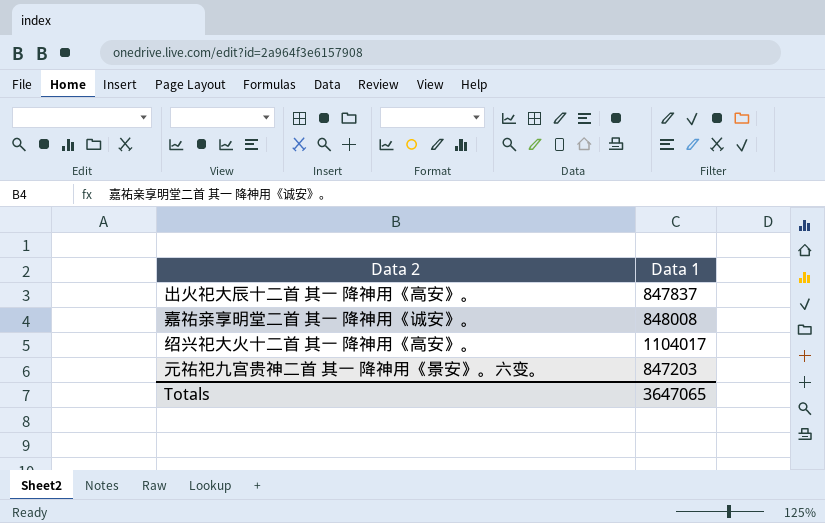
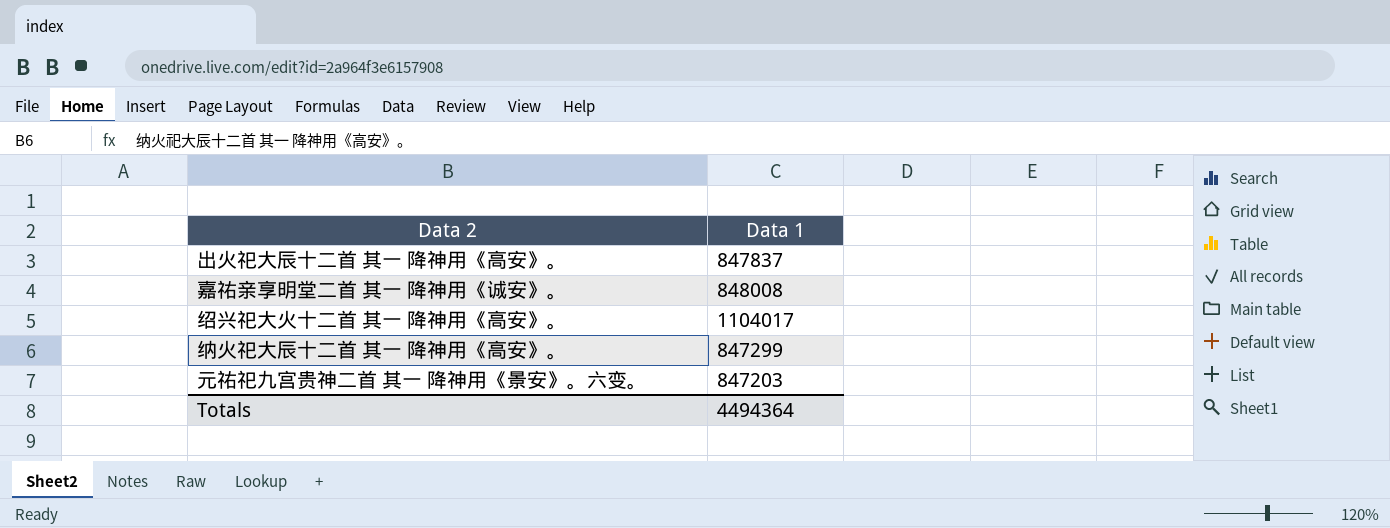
row 纳火祀大辰十二首 其一 降神用《高安》。: none -> 847299
Totals | Data 1: 3647065 -> 4494364

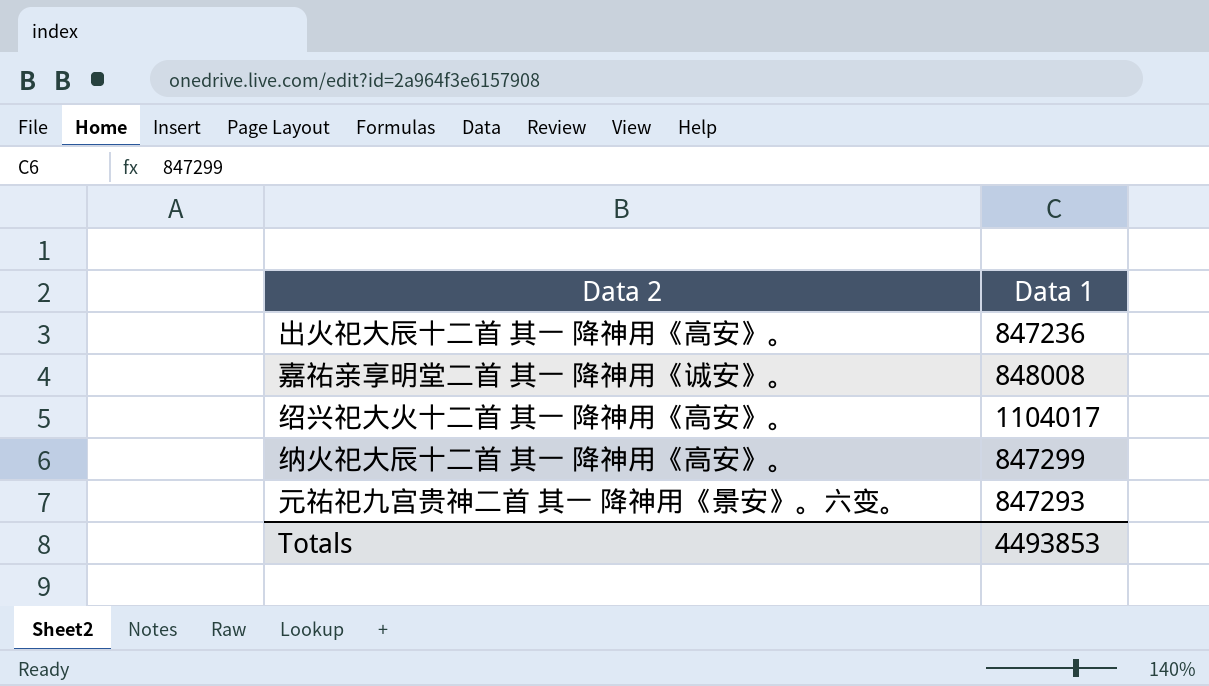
出火祀大辰十二首 其一 降神用《高安》。 | Data 1: 847837 -> 847236
元祐祀九宫贵神二首 其一 降神用《景安》。六变。 | Data 1: 847203 -> 847293
Totals | Data 1: 4494364 -> 4493853

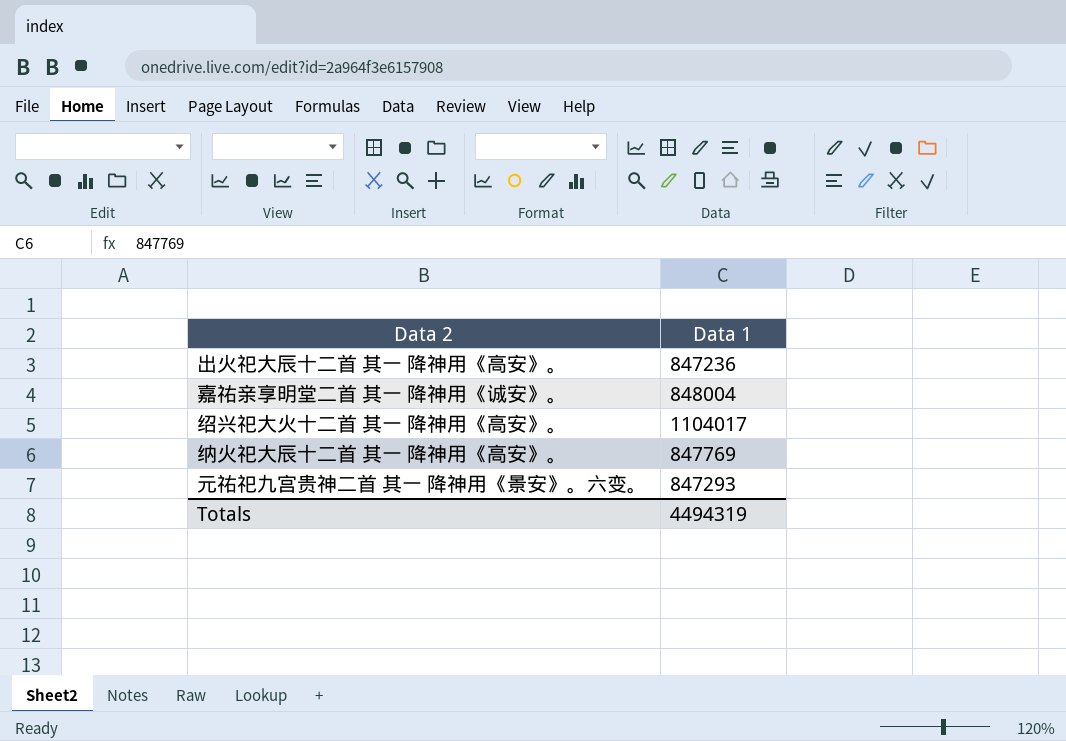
嘉祐亲享明堂二首 其一 降神用《诚安》。 | Data 1: 848008 -> 848004
纳火祀大辰十二首 其一 降神用《高安》。 | Data 1: 847299 -> 847769
Totals | Data 1: 4493853 -> 4494319

